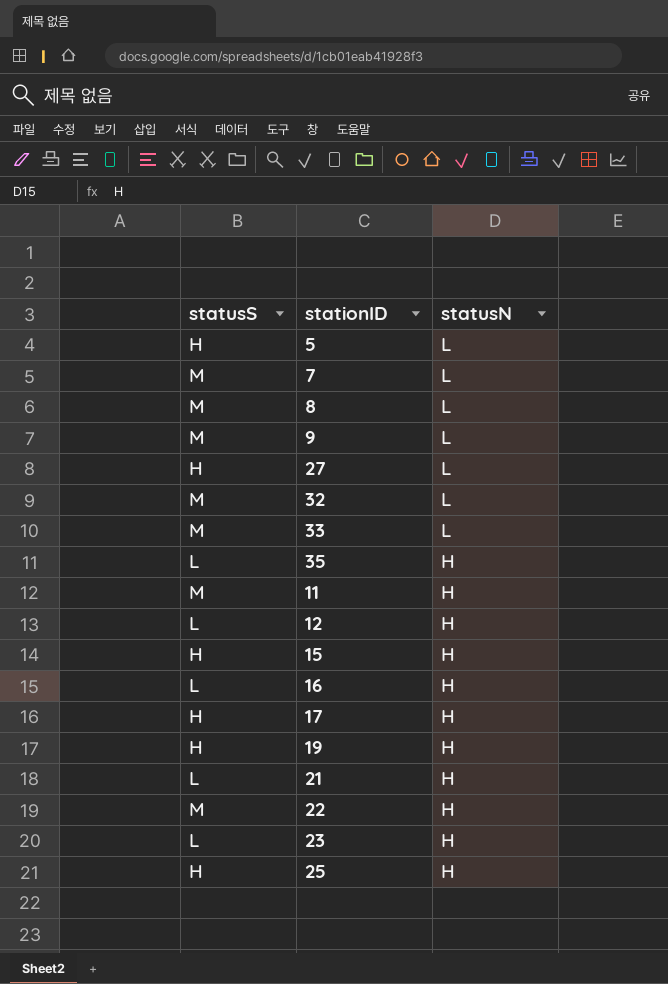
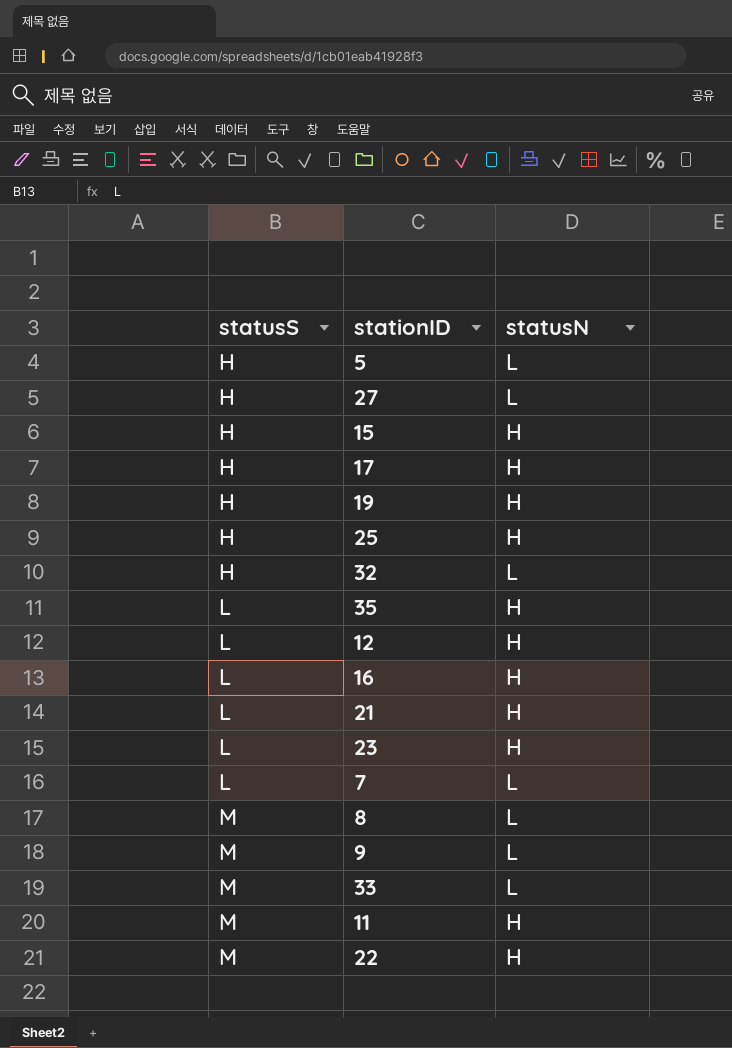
row order: statusN descending -> statusS ascending
32 | statusS: M -> H
7 | statusS: M -> L

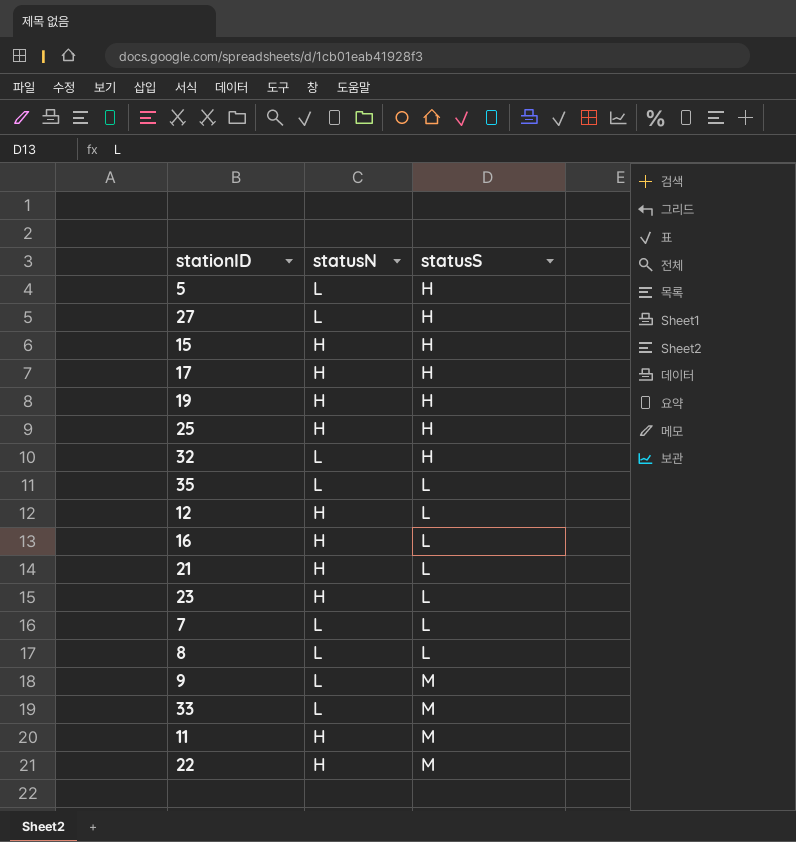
column statusS | position: 1 -> 3
35 | statusN: H -> L
8 | statusS: M -> L

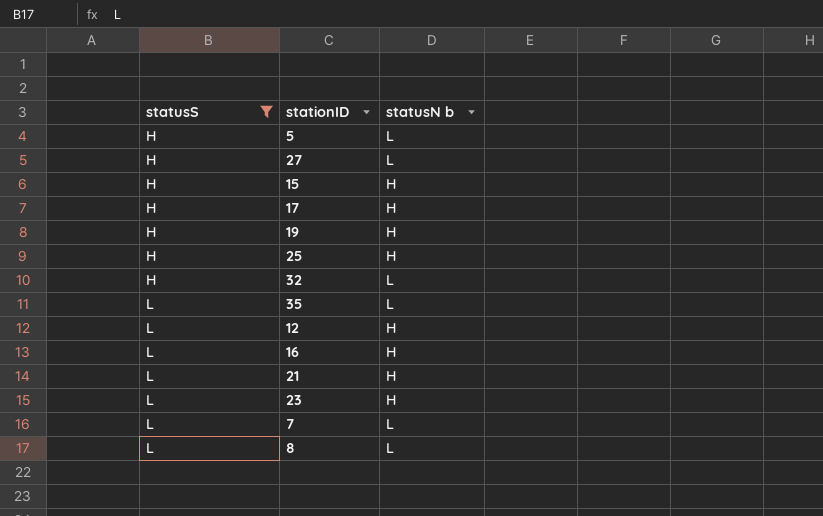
filter: none -> statusS != M
column statusS | position: 3 -> 1
column name: statusN -> statusN b

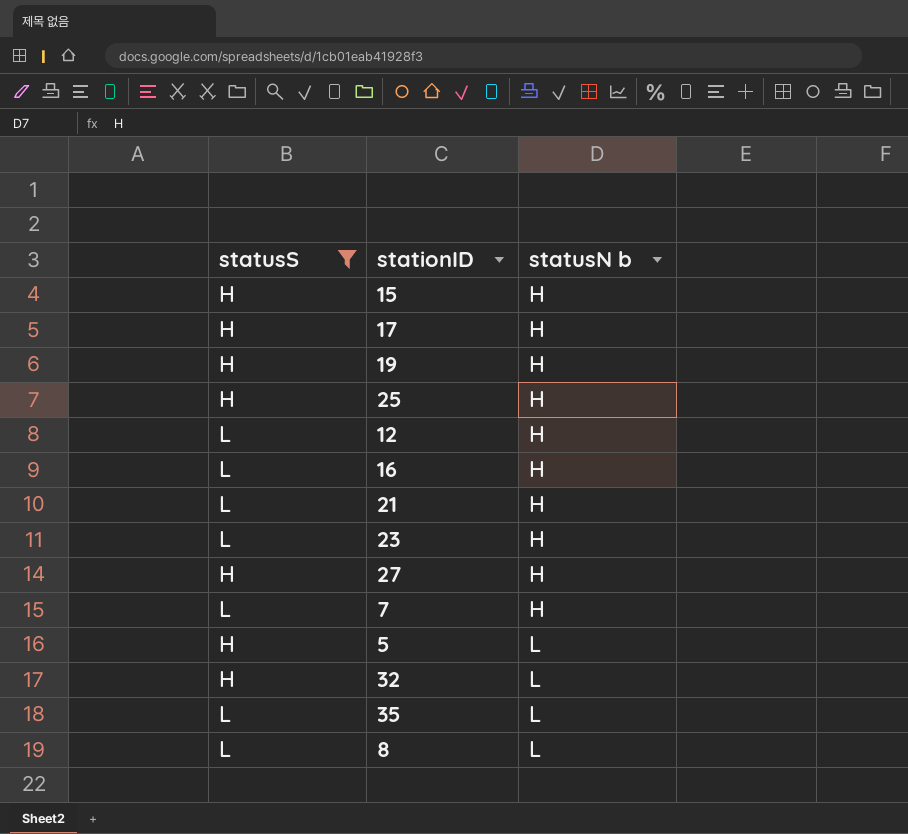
row order: statusS ascending -> statusN b ascending
27 | statusN b: L -> H
7 | statusN b: L -> H

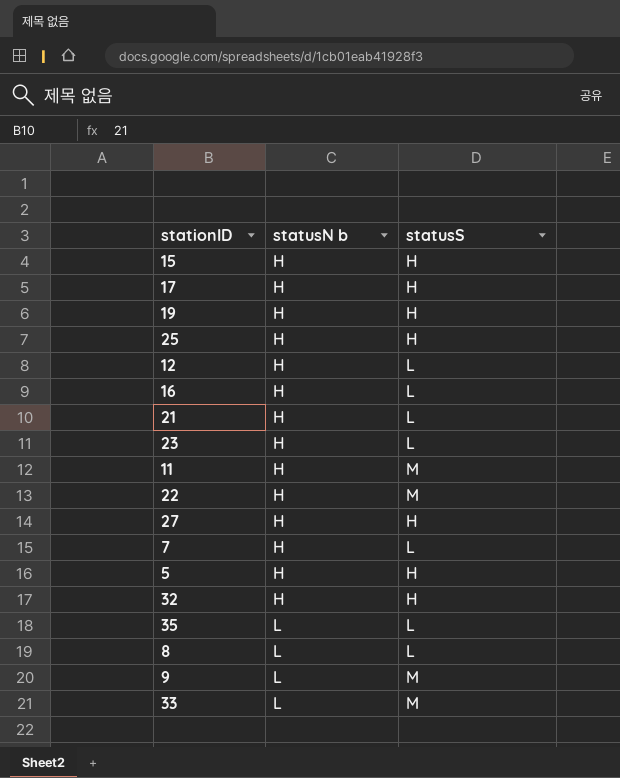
filter: statusS != M -> none
column statusS | position: 1 -> 3
5 | statusN b: L -> H
32 | statusN b: L -> H

